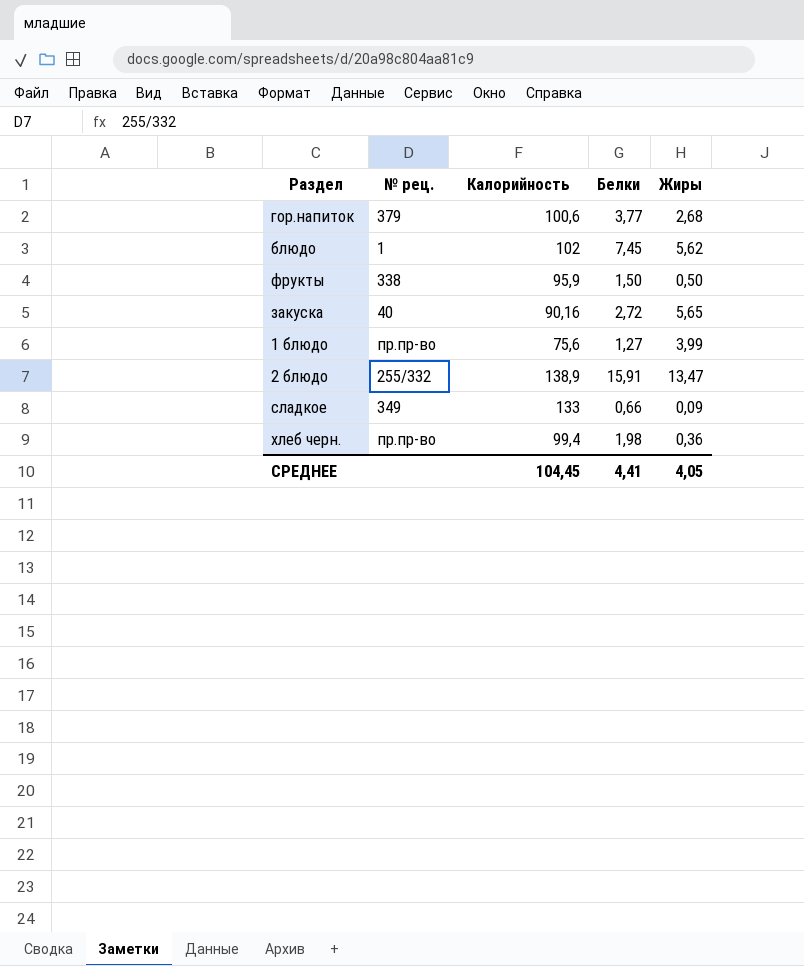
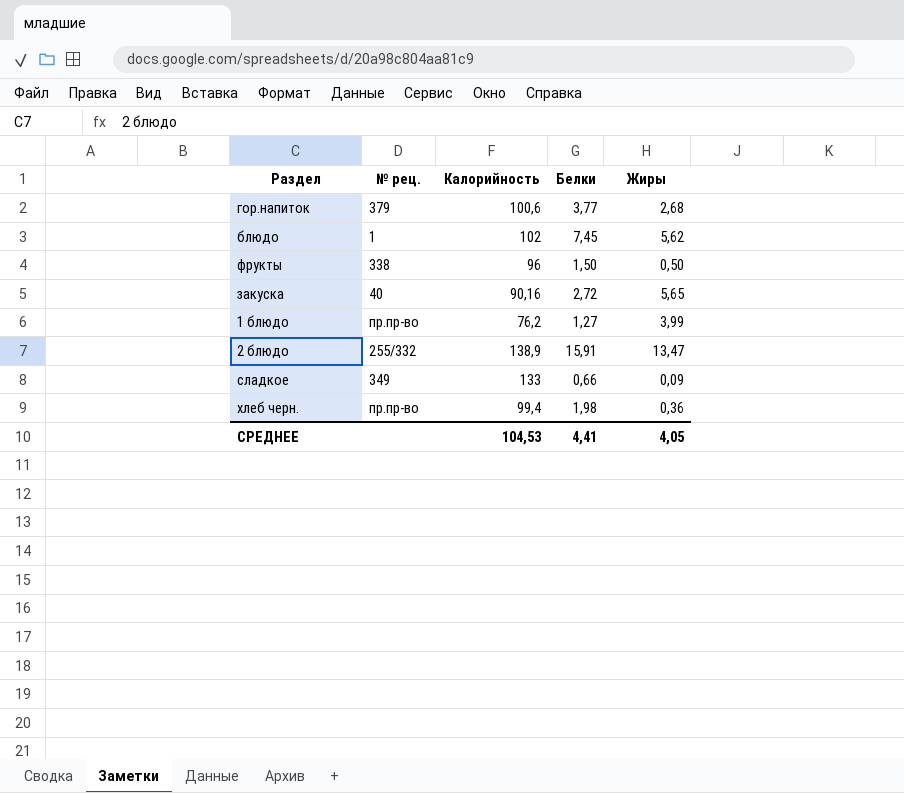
фрукты | Калорийность: 95,9 -> 96
1 блюдо | Калорийность: 75,6 -> 76,2
СРЕДНЕЕ | Калорийность: 104,45 -> 104,53

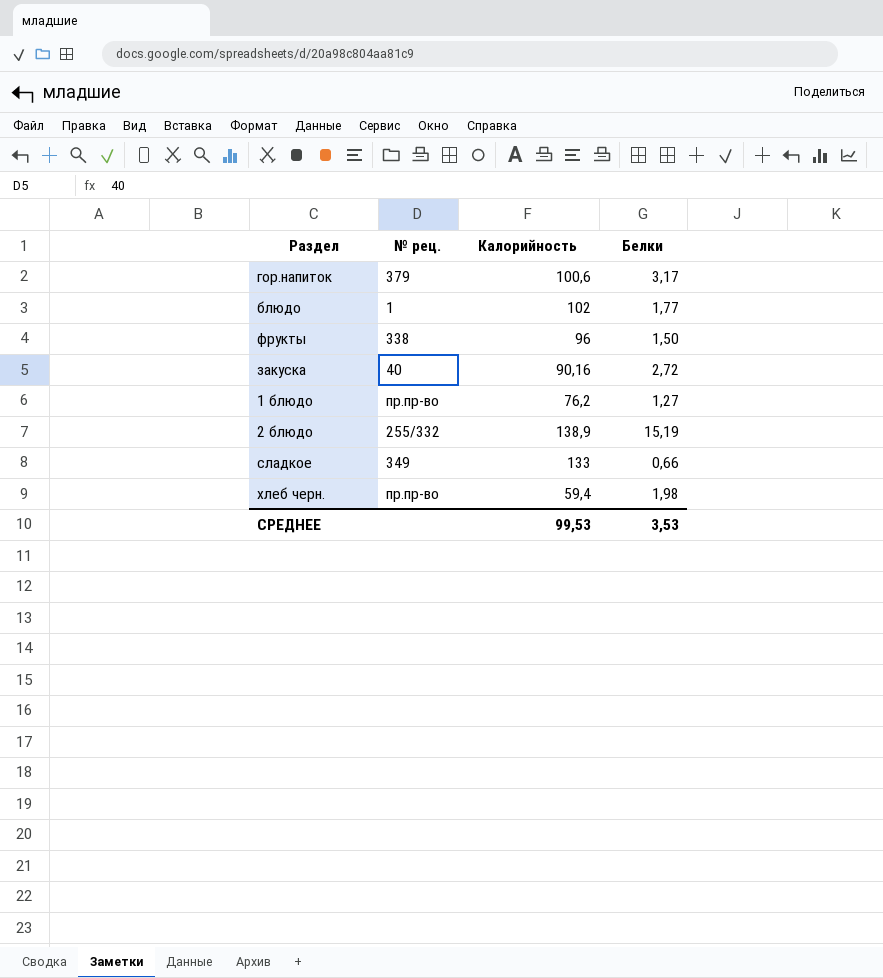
column Жиры | position: 5 -> none
гор.напиток | Белки: 3,77 -> 3,17
блюдо | Белки: 7,45 -> 1,77
2 блюдо | Белки: 15,91 -> 15,19
хлеб черн. | Калорийность: 99,4 -> 59,4
СРЕДНЕЕ | Калорийность: 104,53 -> 99,53
СРЕДНЕЕ | Белки: 4,41 -> 3,53

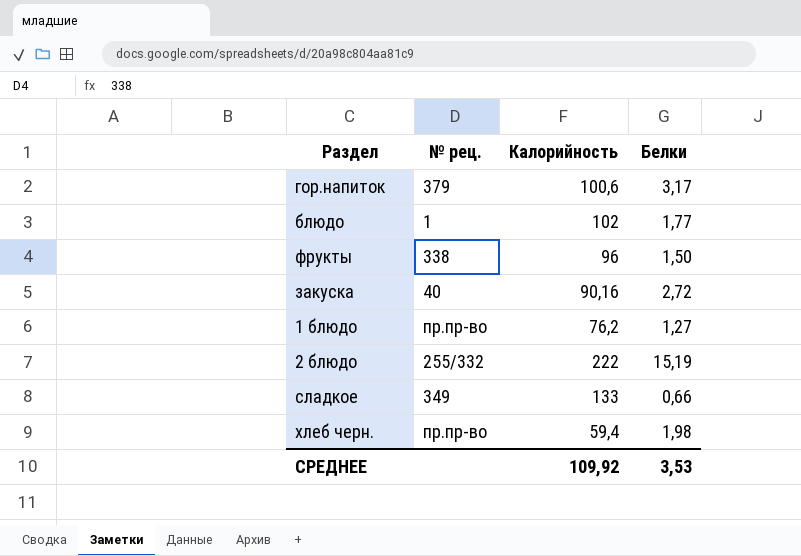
2 блюдо | Калорийность: 138,9 -> 222
СРЕДНЕЕ | Калорийность: 99,53 -> 109,92

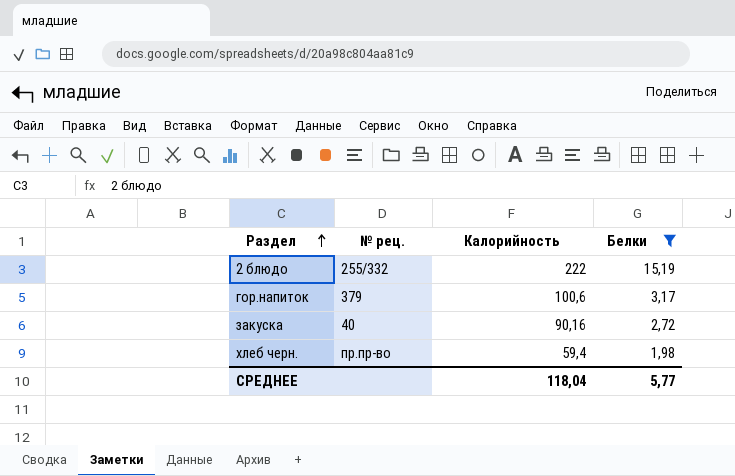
filter: none -> Белки >= 1,98
row order: none -> Раздел ascending
СРЕДНЕЕ | Калорийность: 109,92 -> 118,04
СРЕДНЕЕ | Белки: 3,53 -> 5,77

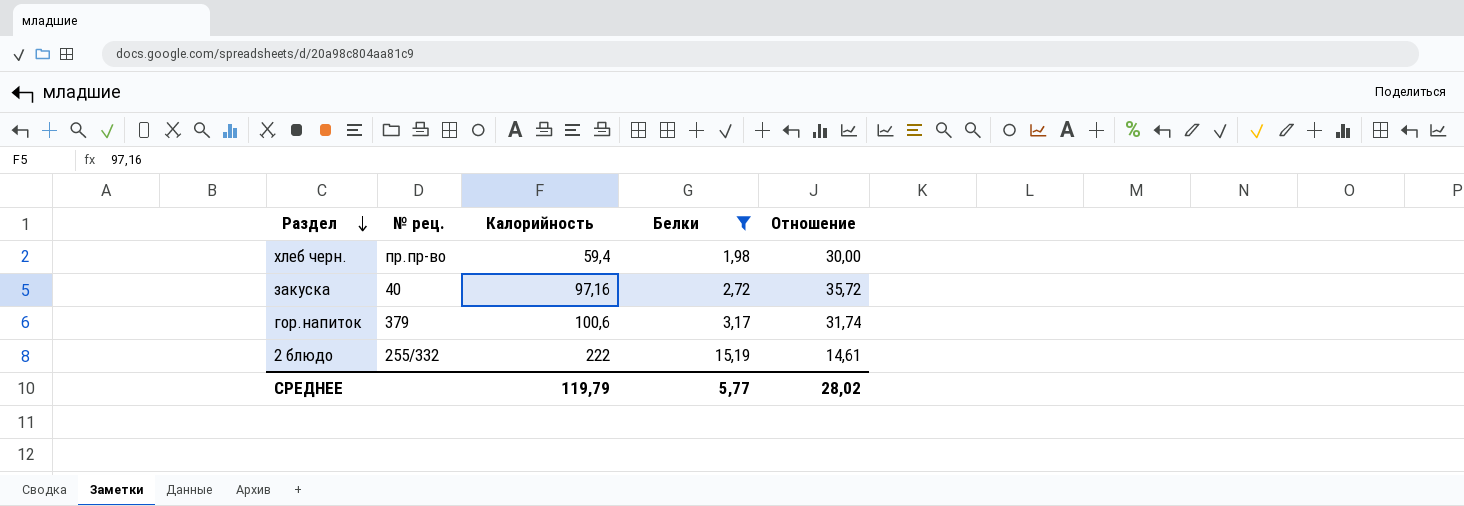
row order: Раздел ascending -> Раздел descending
column Отношение | formula: none -> [Калорийность] / [Белки]
закуска | Калорийность: 90,16 -> 97,16
СРЕДНЕЕ | Калорийность: 118,04 -> 119,79

